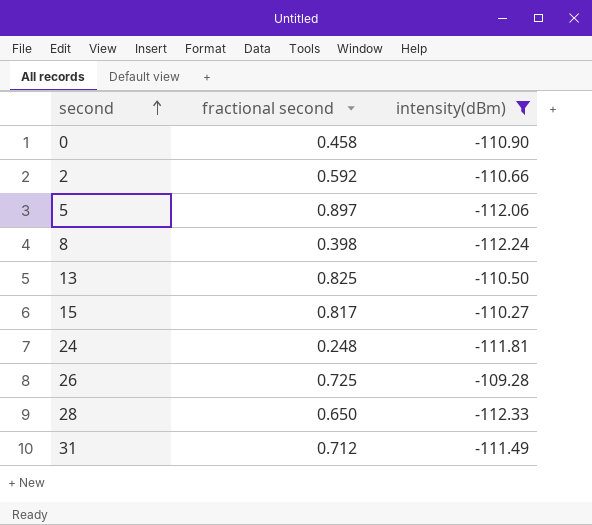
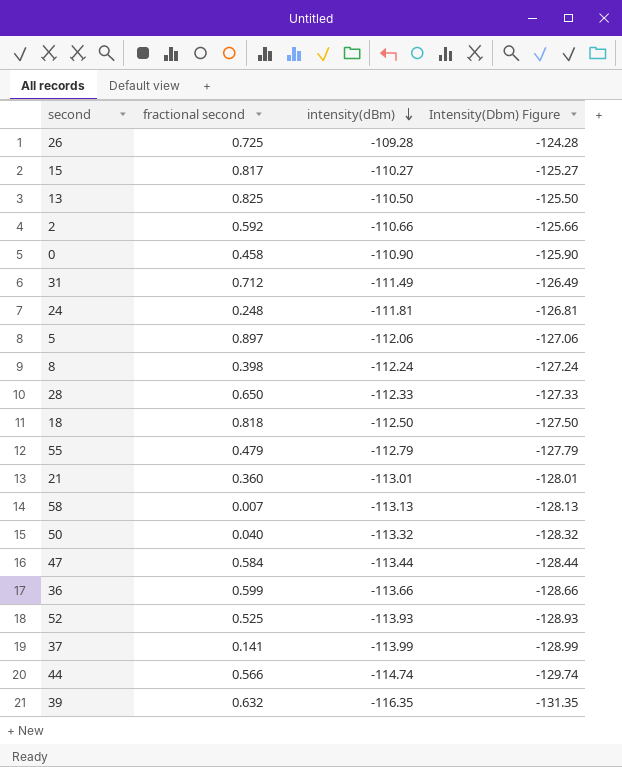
filter: intensity(dBm) >= -112.33 -> none
row order: second ascending -> intensity(dBm) descending
column Intensity(Dbm) Figure | formula: none -> [intensity(dBm)] - 15

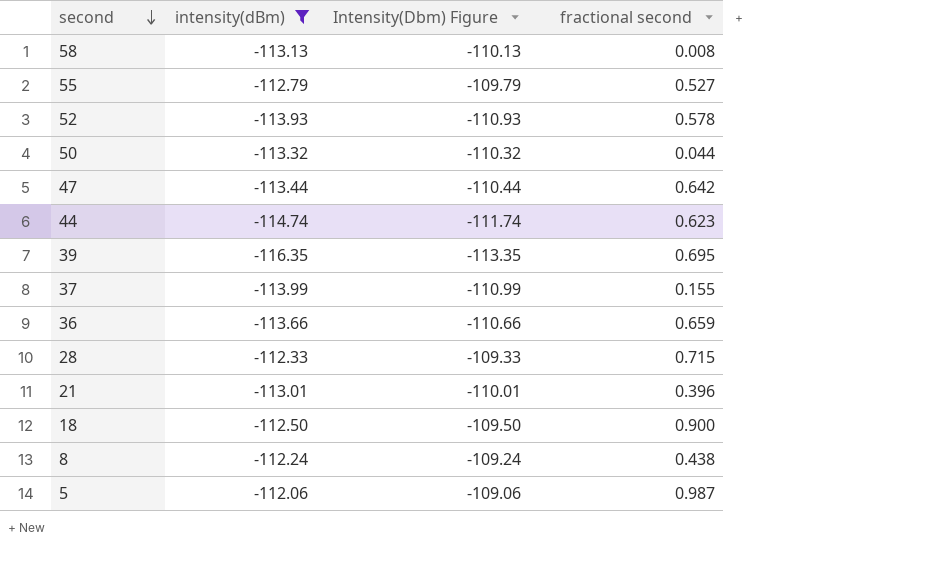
filter: none -> intensity(dBm) <= -112.06
row order: intensity(dBm) descending -> second descending
column Intensity(Dbm) Figure | formula: [intensity(dBm)] - 15 -> [intensity(dBm)] + 3
column fractional second | position: 2 -> 4
58 | fractional second: 0.007 -> 0.008
55 | fractional second: 0.479 -> 0.527
52 | fractional second: 0.525 -> 0.578
50 | fractional second: 0.040 -> 0.044
47 | fractional second: 0.584 -> 0.642
44 | fractional second: 0.566 -> 0.623
39 | fractional second: 0.632 -> 0.695
37 | fractional second: 0.141 -> 0.155
36 | fractional second: 0.599 -> 0.659
28 | fractional second: 0.650 -> 0.715
21 | fractional second: 0.360 -> 0.396
18 | fractional second: 0.818 -> 0.900
8 | fractional second: 0.398 -> 0.438
5 | fractional second: 0.897 -> 0.987

